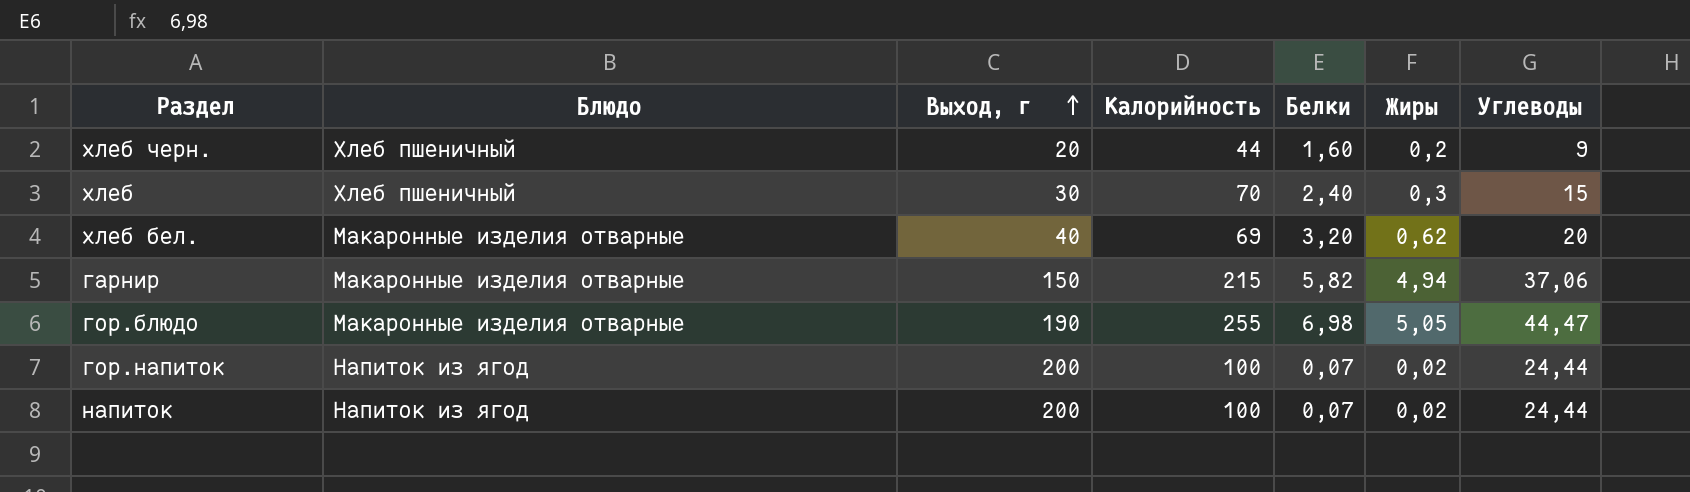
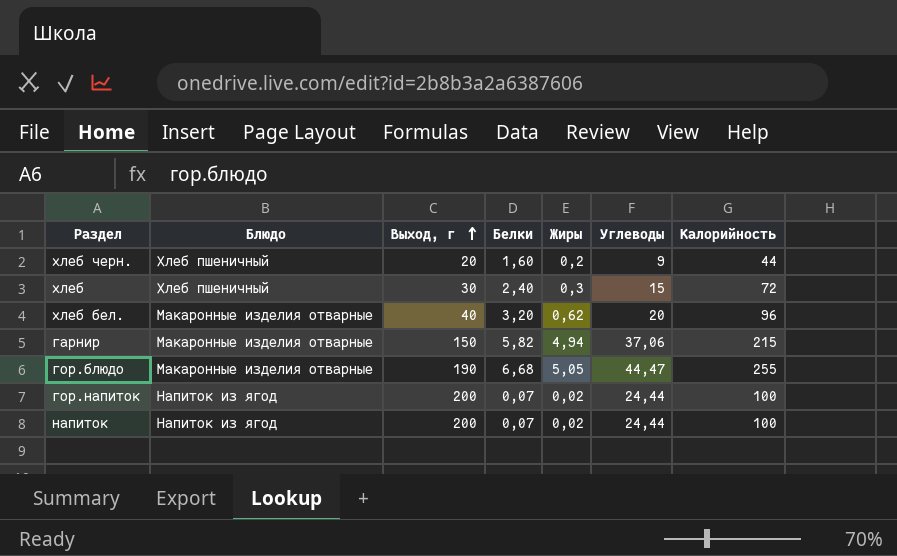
column Калорийность | position: 4 -> 7
хлеб | Калорийность: 70 -> 72
хлеб бел. | Калорийность: 69 -> 96
гор.блюдо | Белки: 6,98 -> 6,68

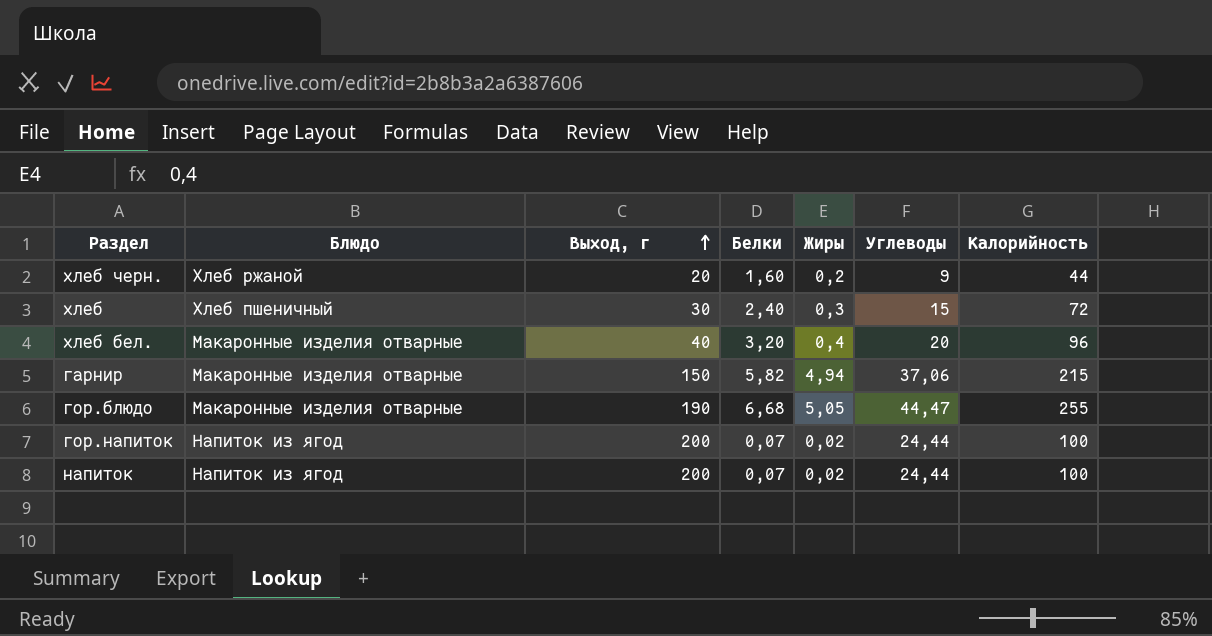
хлеб черн. | Блюдо: Хлеб пшеничный -> Хлеб ржаной
хлеб бел. | Жиры: 0,62 -> 0,4

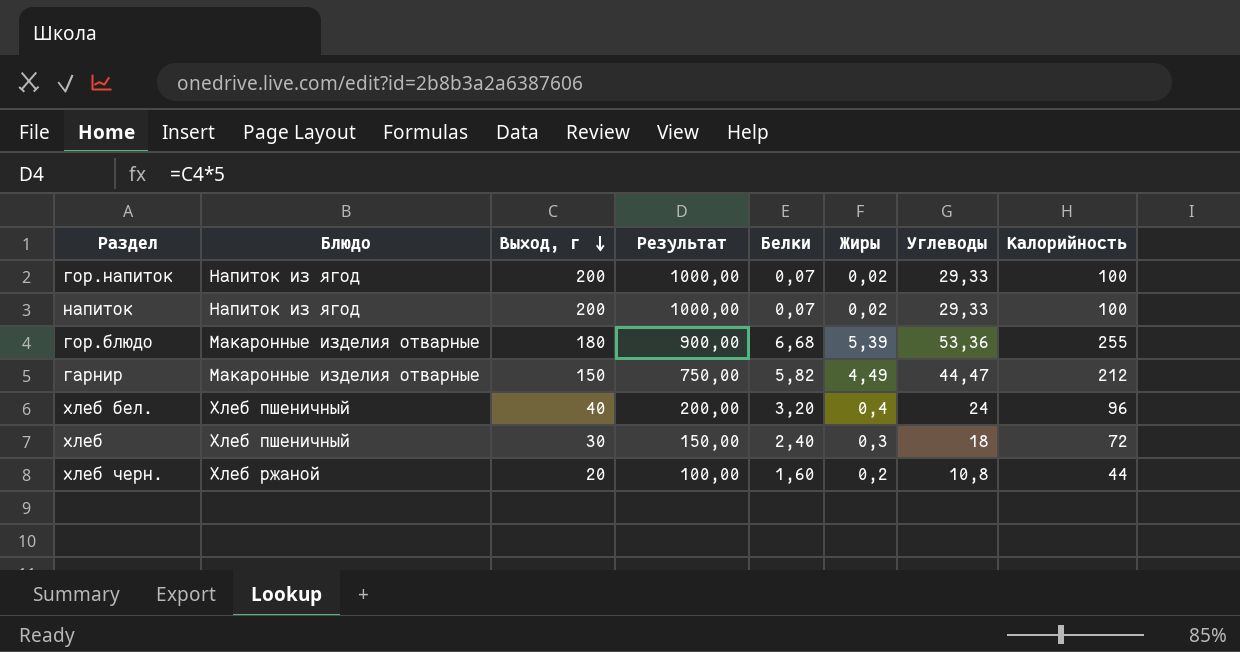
row order: Выход, г ascending -> Выход, г descending
column Результат | formula: none -> [Выход, г] * 5
гор.напиток | Углеводы: 24,44 -> 29,33
напиток | Углеводы: 24,44 -> 29,33
гор.блюдо | Выход, г: 190 -> 180
гор.блюдо | Жиры: 5,05 -> 5,39
гор.блюдо | Углеводы: 44,47 -> 53,36
гарнир | Жиры: 4,94 -> 4,49
гарнир | Углеводы: 37,06 -> 44,47
гарнир | Калорийность: 215 -> 212
хлеб бел. | Блюдо: Макаронные изделия отварные -> Хлеб пшеничный
хлеб бел. | Углеводы: 20 -> 24
хлеб | Углеводы: 15 -> 18
хлеб черн. | Углеводы: 9 -> 10,8

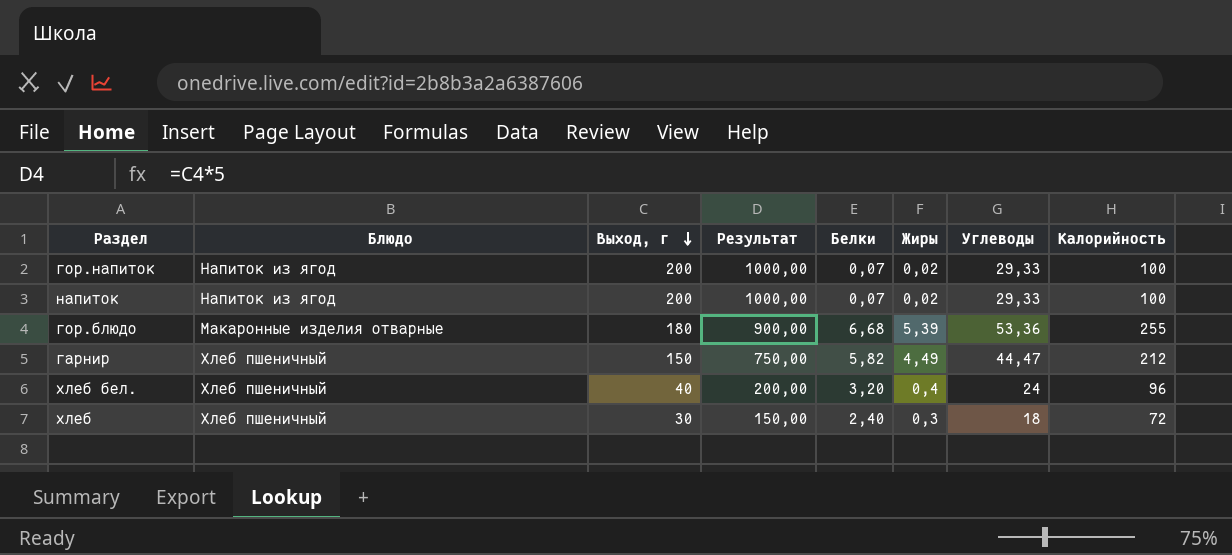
row хлеб черн.: Хлеб ржаной | 20 | 100,00 | 1,60 | 0,2 | 10,8 | 44 -> none
гарнир | Блюдо: Макаронные изделия отварные -> Хлеб пшеничный

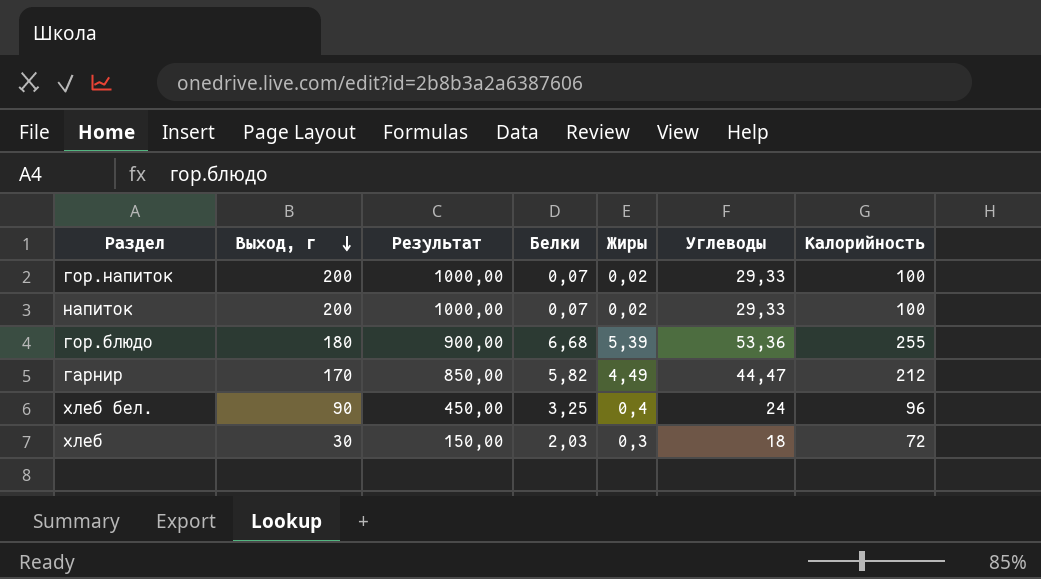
column Блюдо | position: 2 -> none
гарнир | Выход, г: 150 -> 170
гарнир | Результат: 750,00 -> 850,00
хлеб бел. | Выход, г: 40 -> 90
хлеб бел. | Результат: 200,00 -> 450,00
хлеб бел. | Белки: 3,20 -> 3,25
хлеб | Белки: 2,40 -> 2,03

